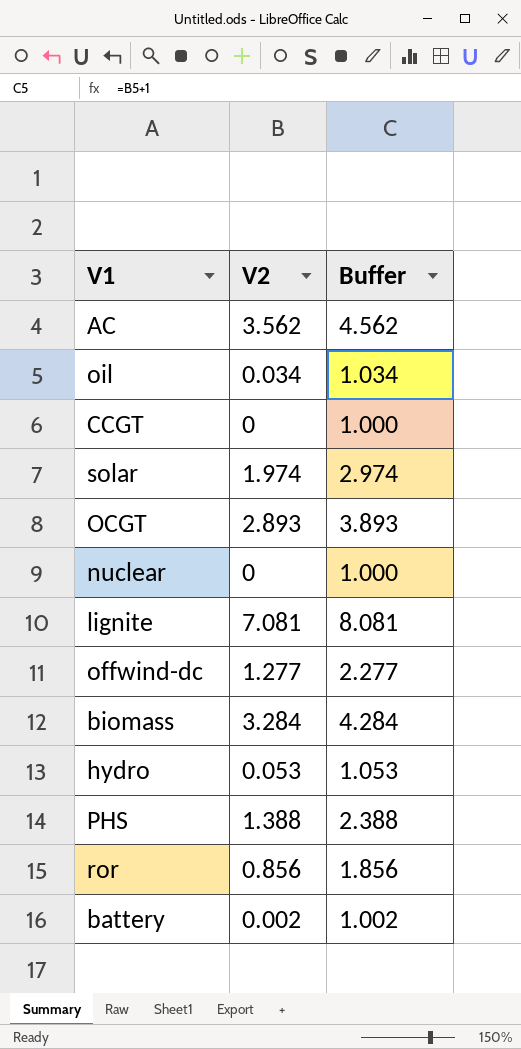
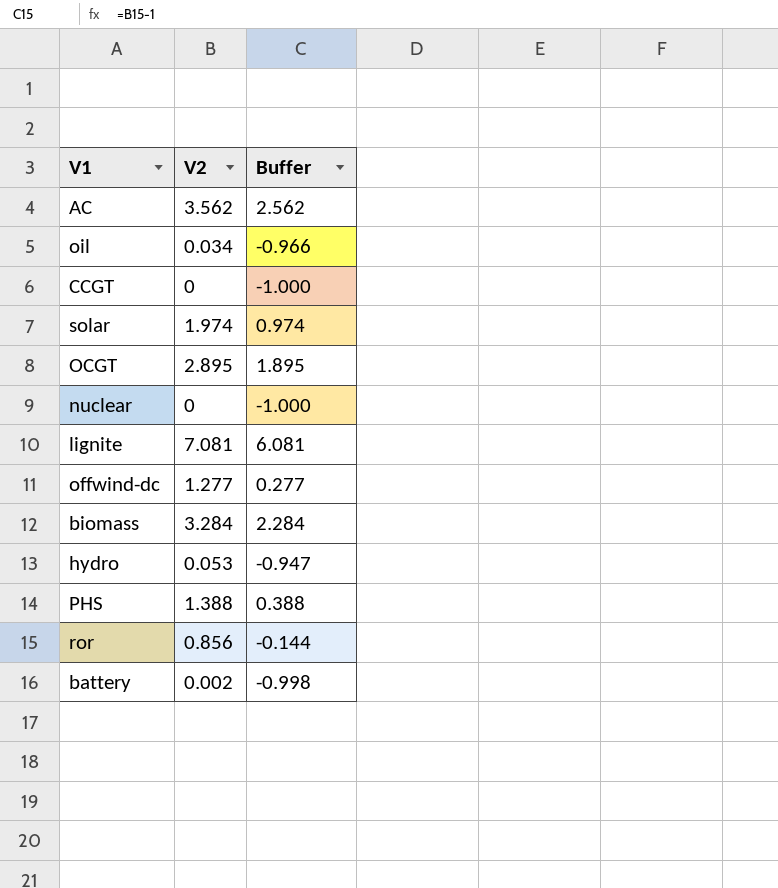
column Buffer | formula: [V2] + 1 -> [V2] - 1
OCGT | V2: 2.893 -> 2.895

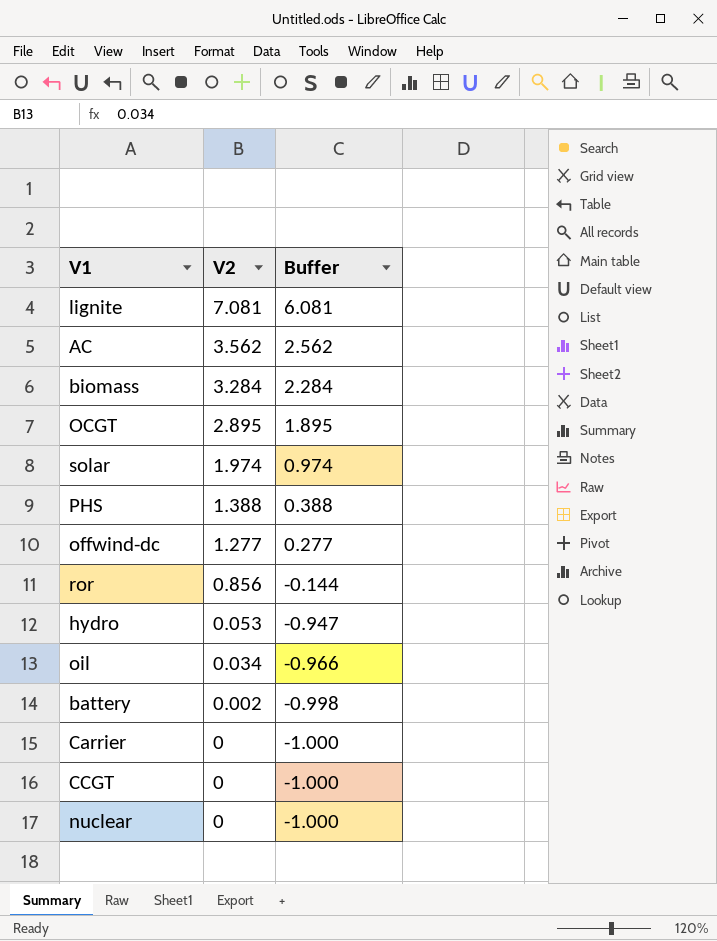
row order: none -> V2 descending
row Carrier: none -> 0 | -1.000

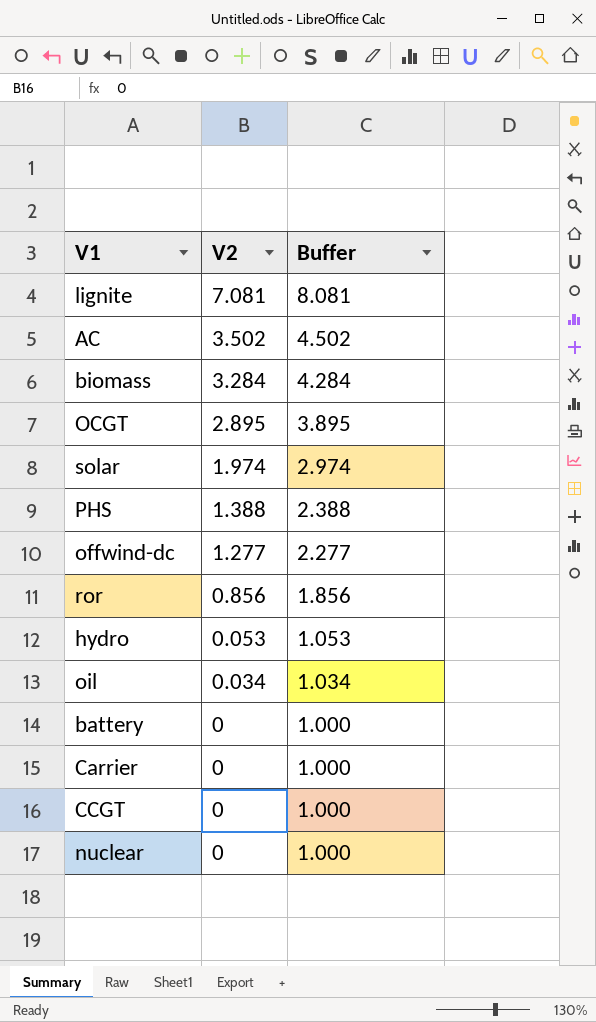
column Buffer | formula: [V2] - 1 -> [V2] + 1
AC | V2: 3.562 -> 3.502
battery | V2: 0.002 -> 0

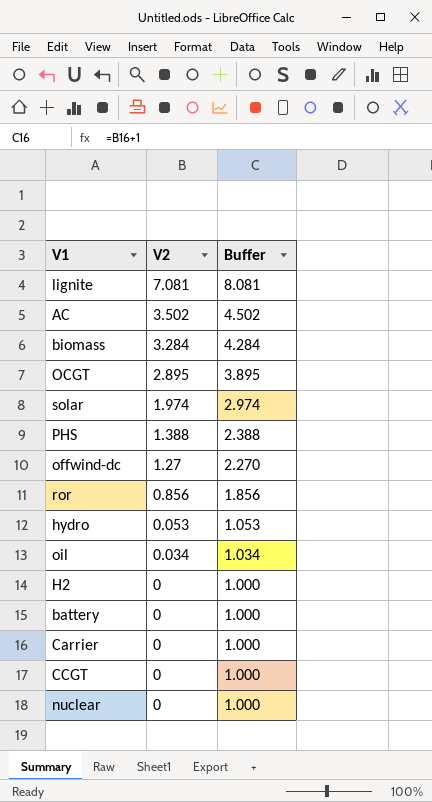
offwind-dc | V2: 1.277 -> 1.27
offwind-dc | Buffer: 2.277 -> 2.270
row H2: none -> 0 | 1.000

